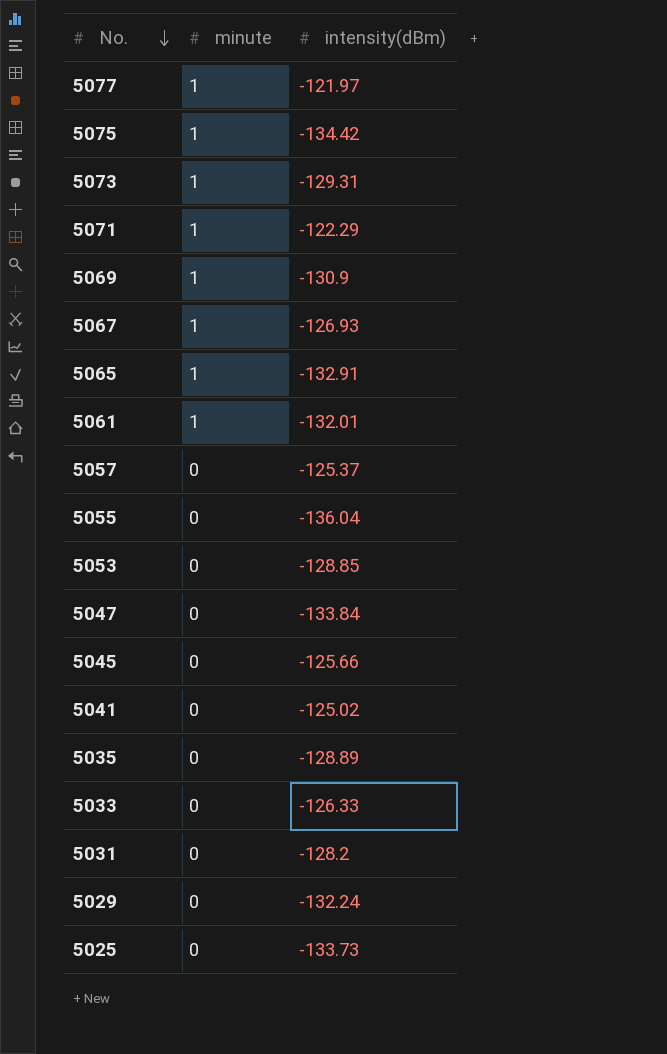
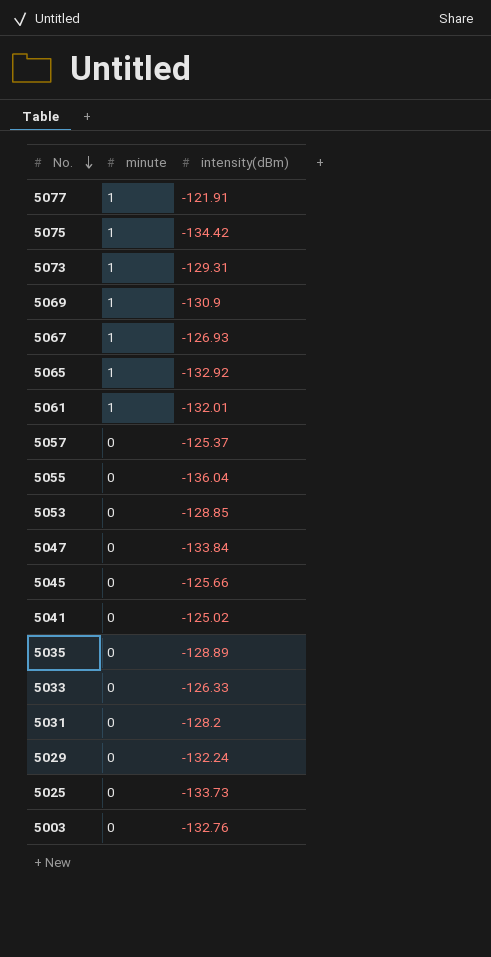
row 5071: 1 | -122.29 -> none
5077 | intensity(dBm): -121.97 -> -121.91
5065 | intensity(dBm): -132.91 -> -132.92
row 5003: none -> 0 | -132.76

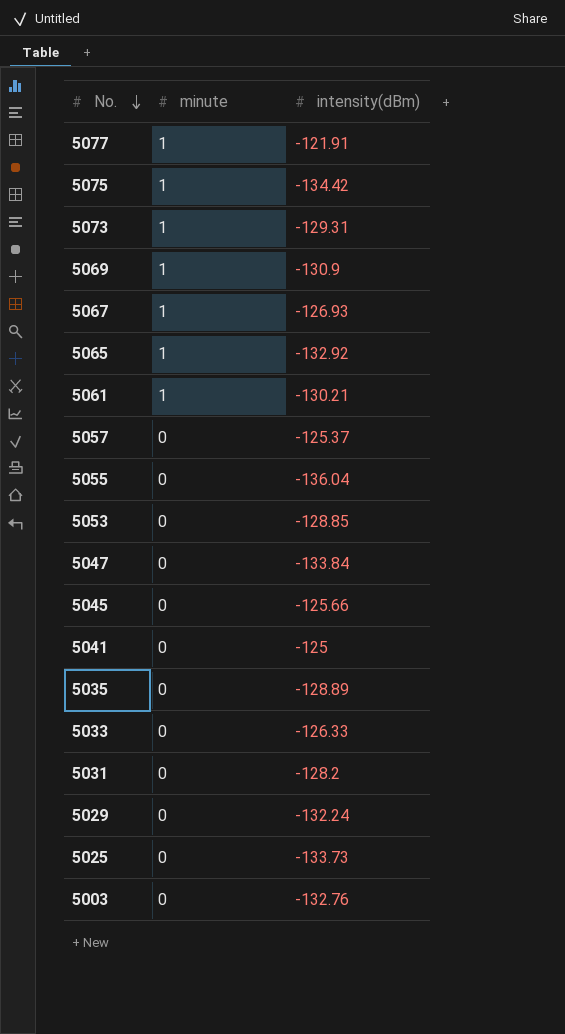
5061 | intensity(dBm): -132.01 -> -130.21
5041 | intensity(dBm): -125.02 -> -125

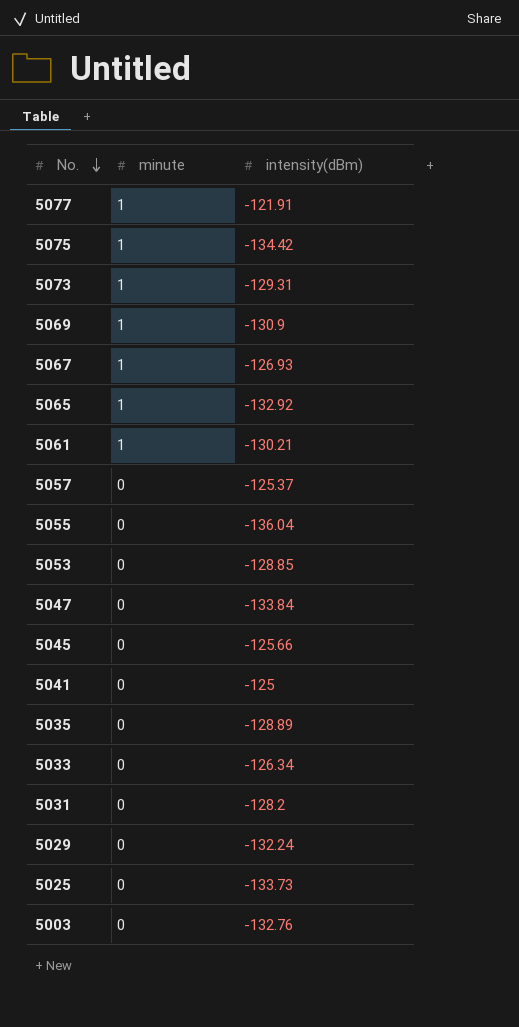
5033 | intensity(dBm): -126.33 -> -126.34

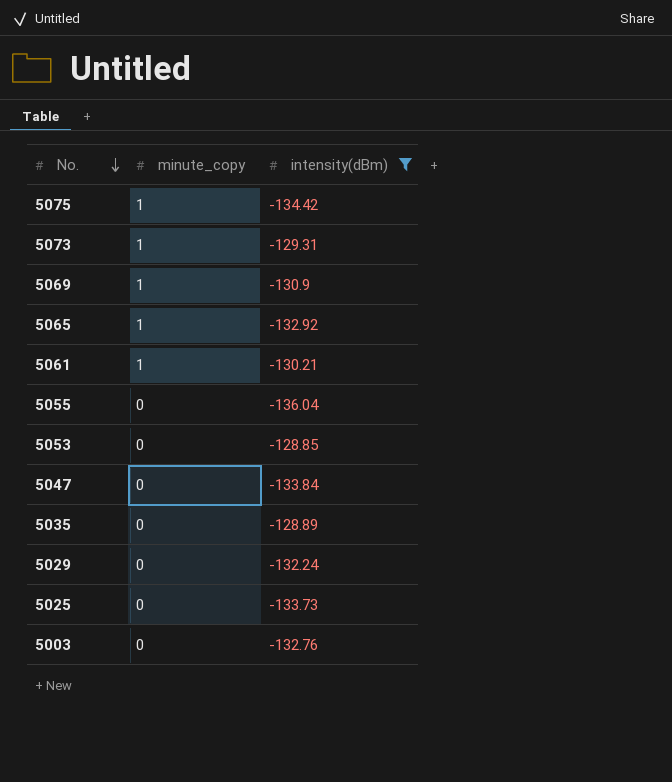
filter: none -> intensity(dBm) <= -128.85
column name: minute -> minute_copy

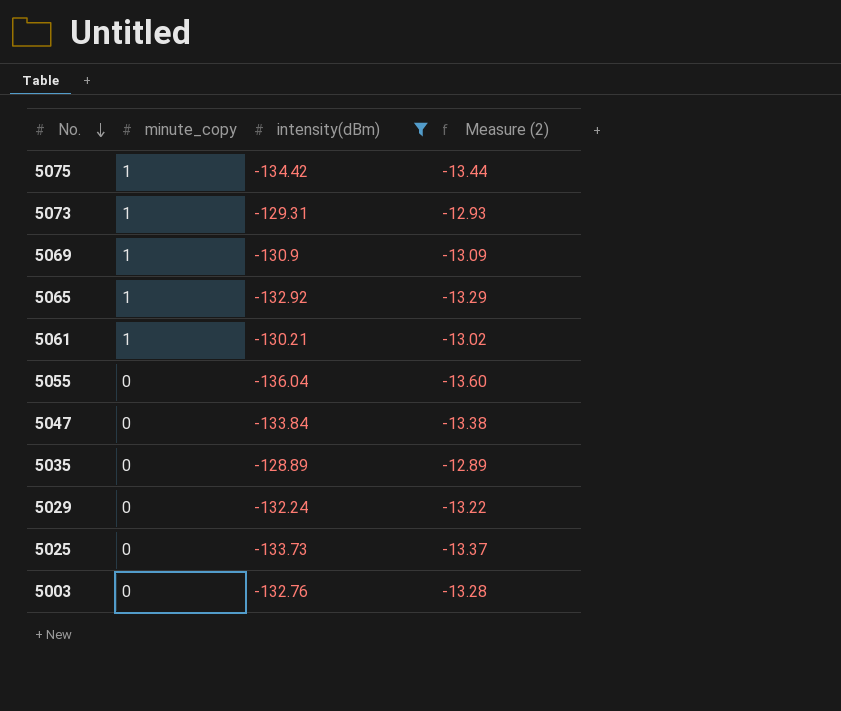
column Measure (2) | formula: none -> [intensity(dBm)] * 0.1
row 5053: 0 | -128.85 -> none

